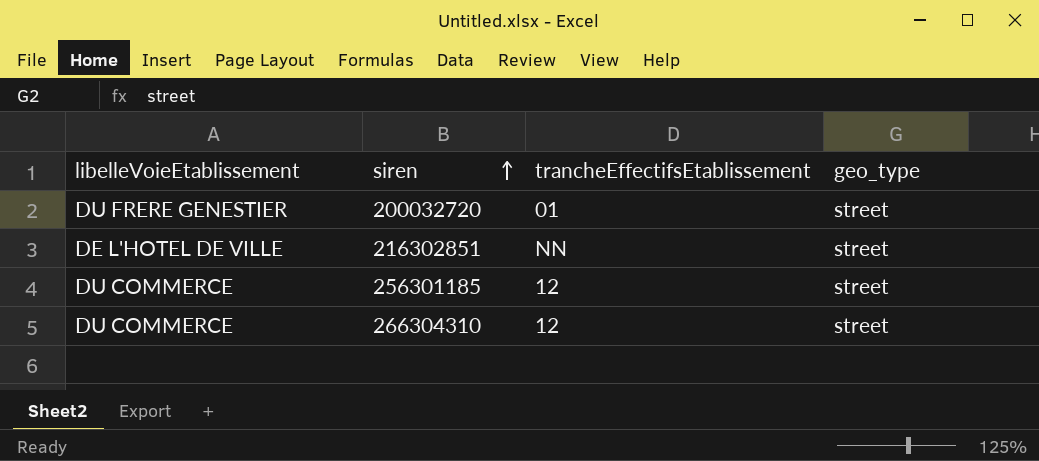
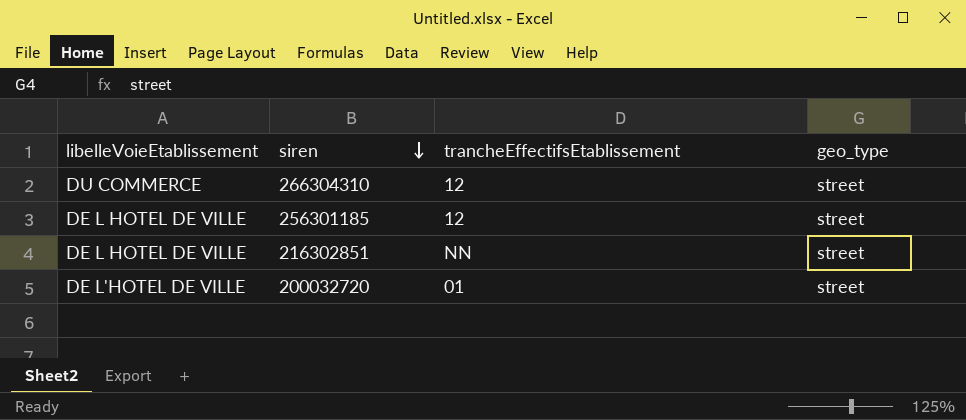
row order: siren ascending -> siren descending
256301185 | libelleVoieEtablissement: DU COMMERCE -> DE L HOTEL DE VILLE
216302851 | libelleVoieEtablissement: DE L'HOTEL DE VILLE -> DE L HOTEL DE VILLE
200032720 | libelleVoieEtablissement: DU FRERE GENESTIER -> DE L'HOTEL DE VILLE

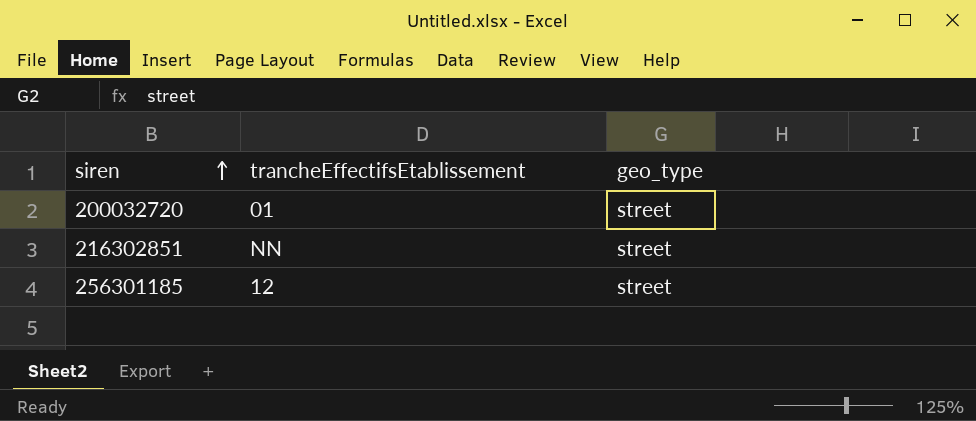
row order: siren descending -> siren ascending
column libelleVoieEtablissement | position: 1 -> none
row 266304310: DU COMMERCE | 12 | street -> none

